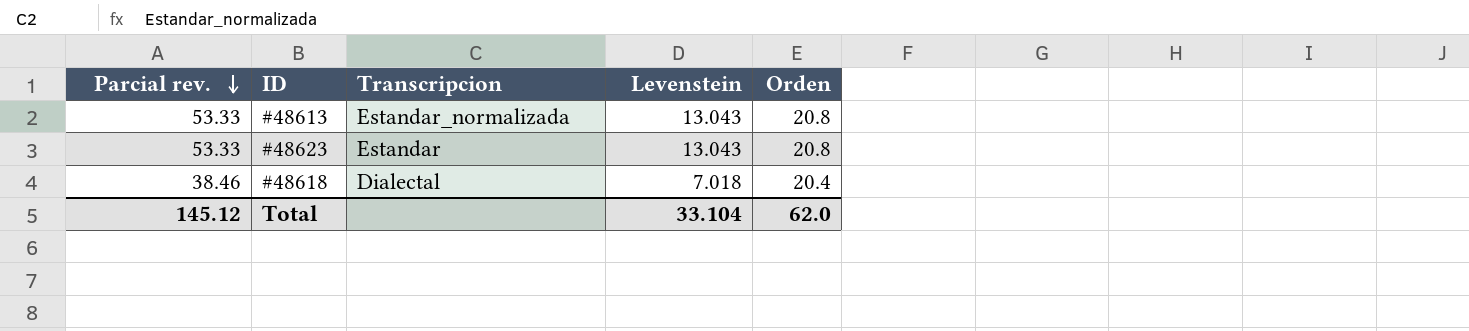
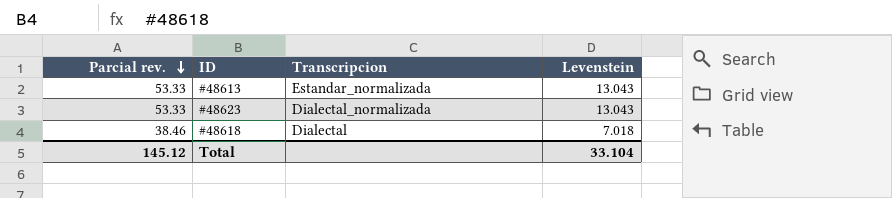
column Orden | position: 5 -> none
#48623 | Transcripcion: Estandar -> Dialectal_normalizada

